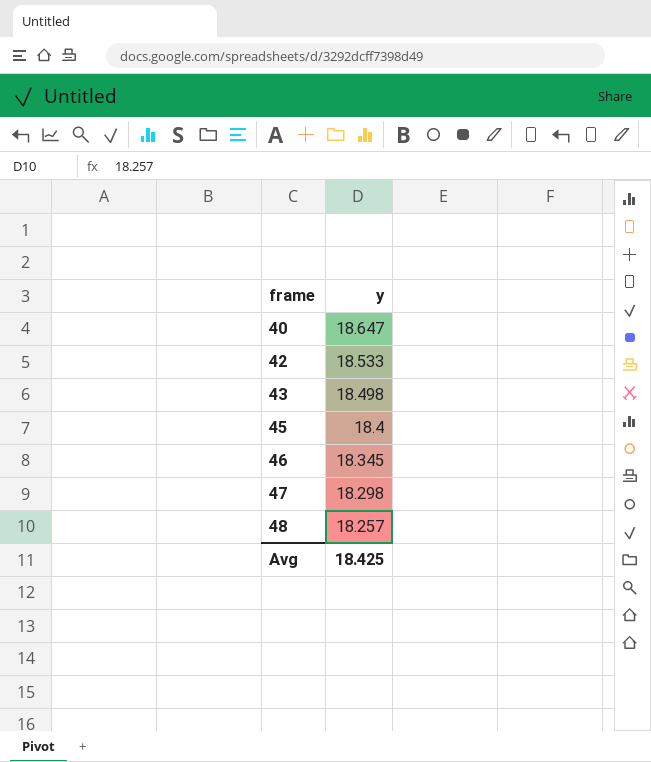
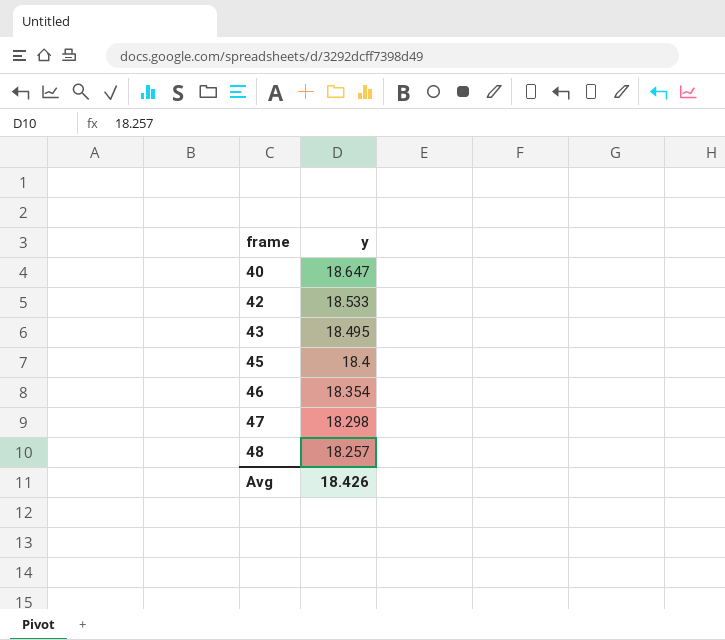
43 | y: 18.498 -> 18.495
46 | y: 18.345 -> 18.354
Avg | y: 18.425 -> 18.426

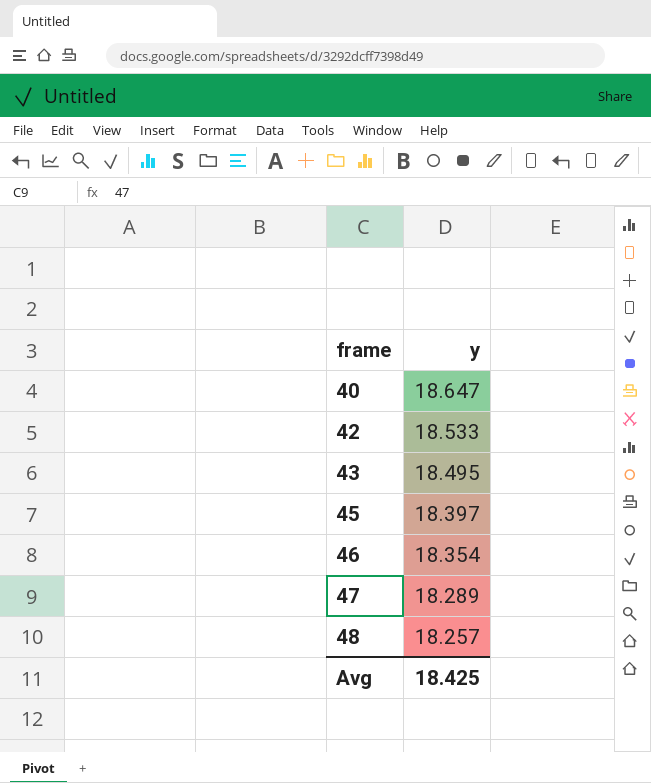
45 | y: 18.4 -> 18.397
47 | y: 18.298 -> 18.289
Avg | y: 18.426 -> 18.425

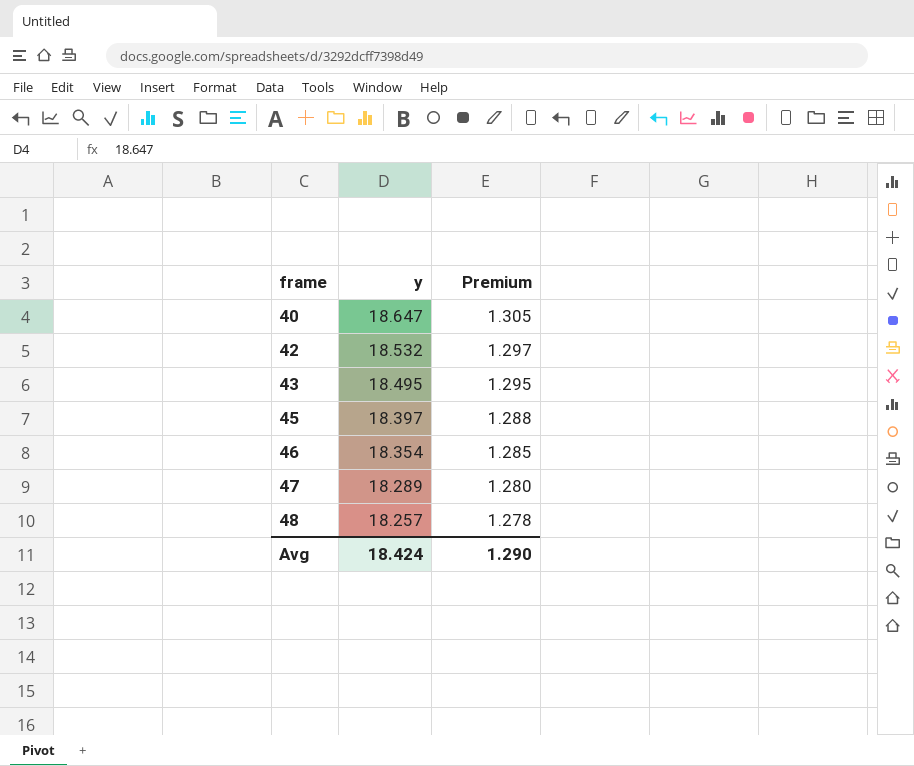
column Premium | formula: none -> [y] * 0.07
42 | y: 18.533 -> 18.532
Avg | y: 18.425 -> 18.424

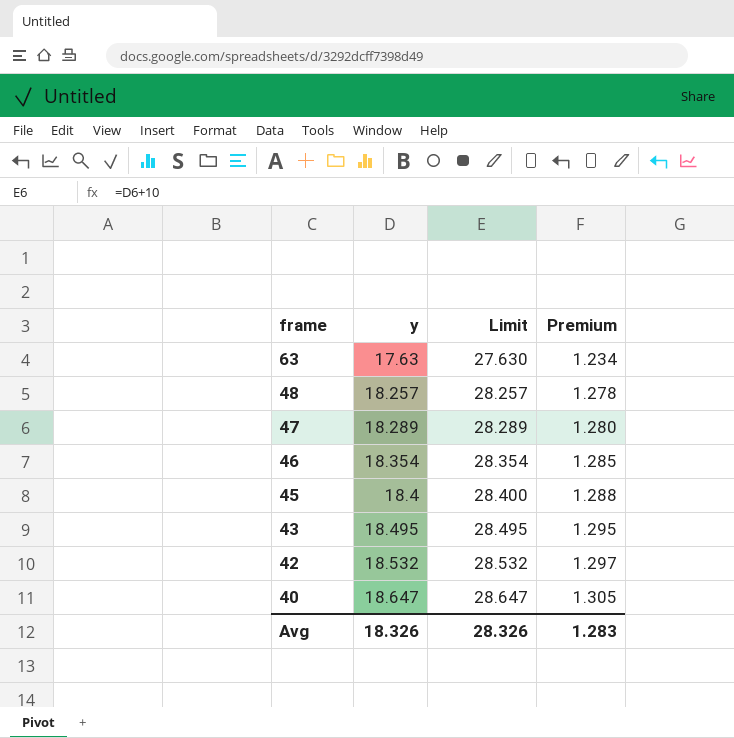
row order: frame ascending -> frame descending
column Limit | formula: none -> [y] + 10
row 63: none -> 17.63 | 27.630 | 1.234
45 | y: 18.397 -> 18.4
Avg | y: 18.424 -> 18.326
Avg | Premium: 1.290 -> 1.283

